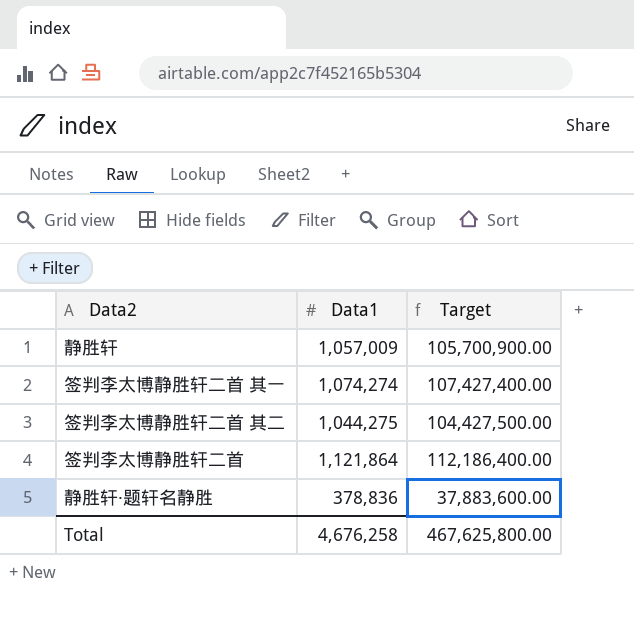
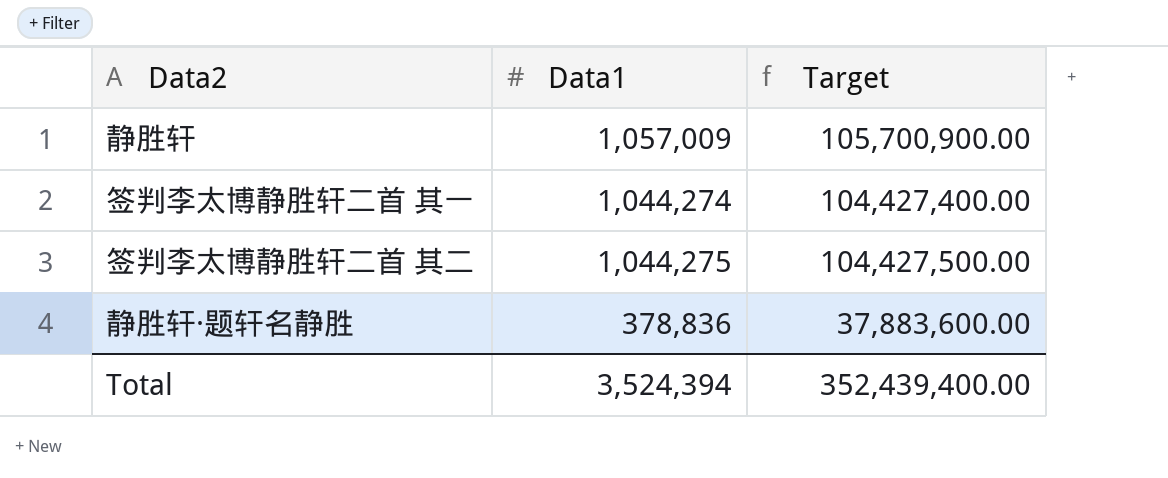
row 签判李太博静胜轩二首: 1,121,864 | 112,186,400.00 -> none
签判李太博静胜轩二首 其一 | Data1: 1,074,274 -> 1,044,274
签判李太博静胜轩二首 其一 | Target: 107,427,400.00 -> 104,427,400.00
Total | Data1: 4,676,258 -> 3,524,394
Total | Target: 467,625,800.00 -> 352,439,400.00

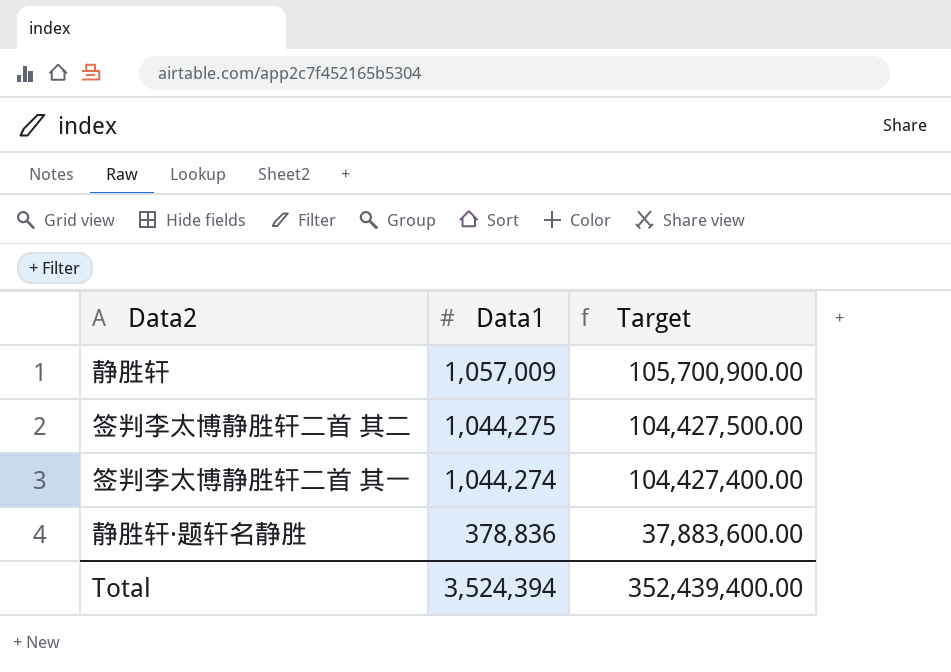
row order: none -> Data1 descending

